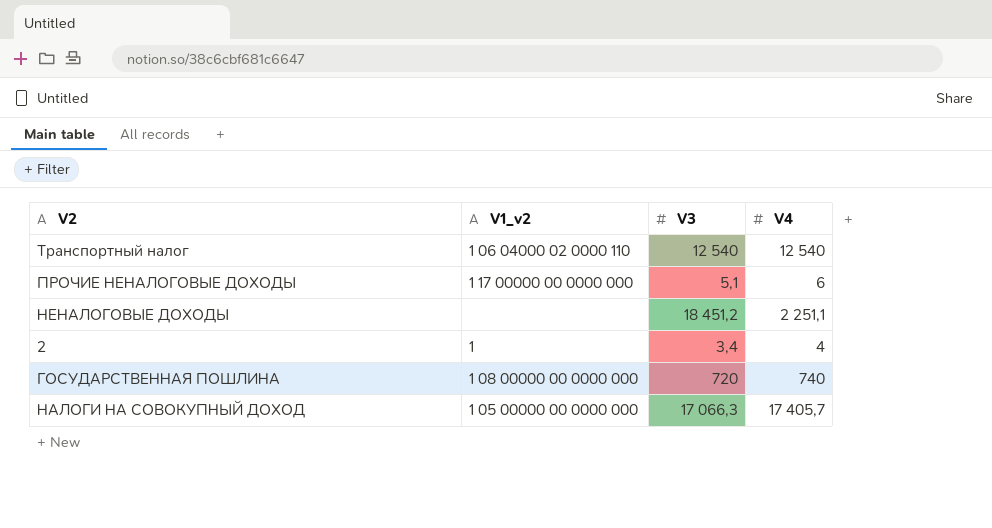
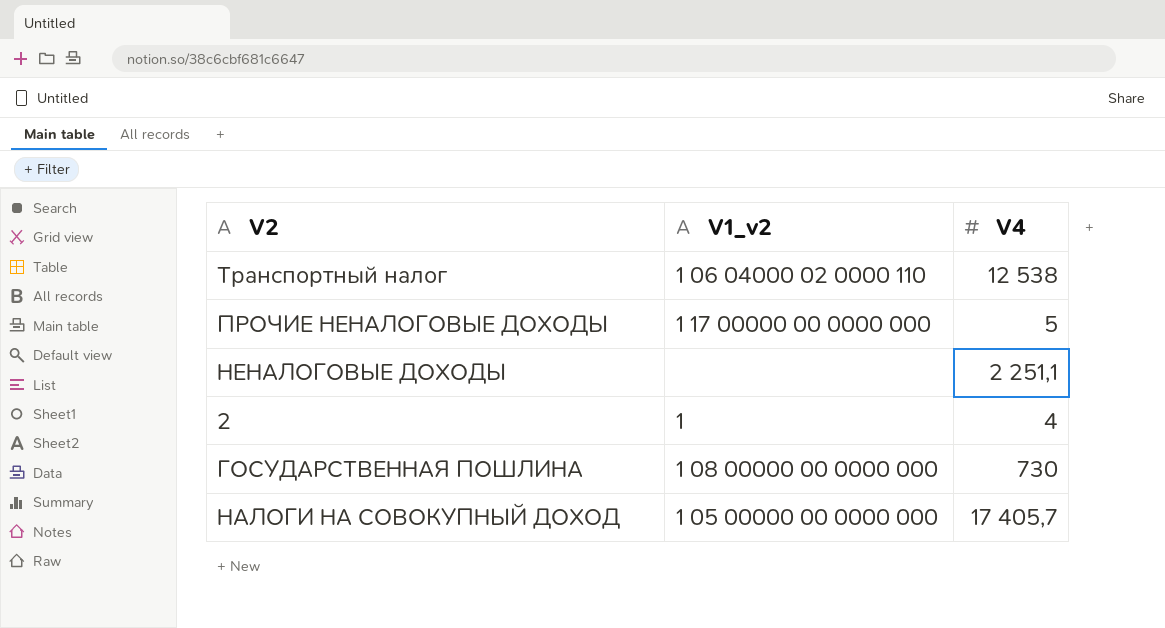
column V3 | position: 3 -> none
Транспортный налог | V4: 12 540 -> 12 538
ПРОЧИЕ НЕНАЛОГОВЫЕ ДОХОДЫ | V4: 6 -> 5
ГОСУДАРСТВЕННАЯ ПОШЛИНА | V4: 740 -> 730

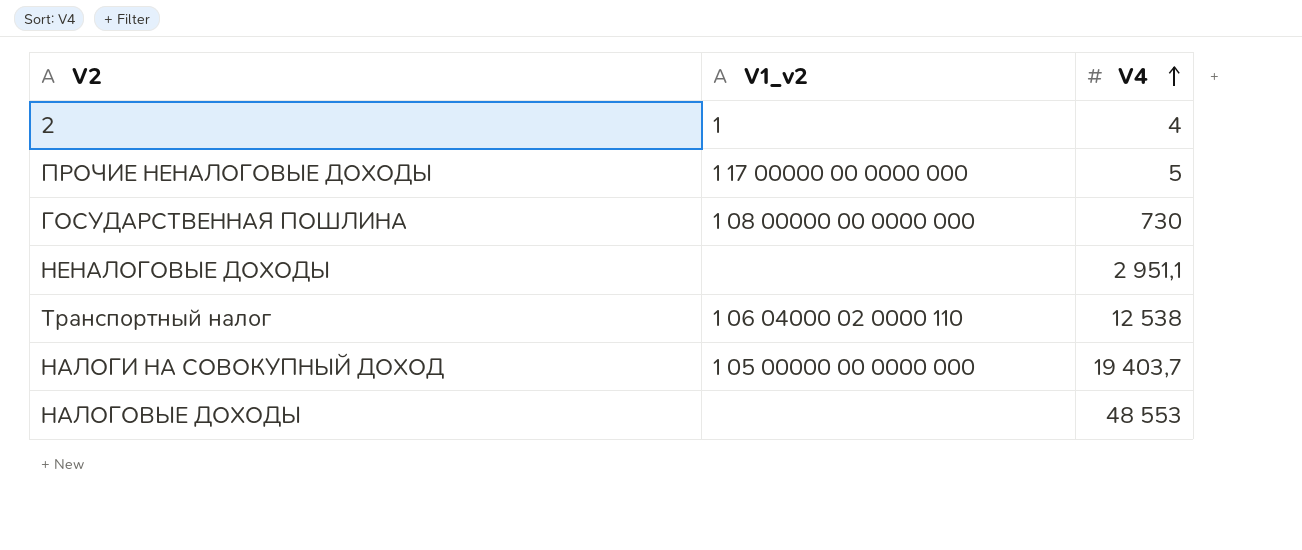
row order: none -> V4 ascending
НЕНАЛОГОВЫЕ ДОХОДЫ | V4: 2 251,1 -> 2 951,1
НАЛОГИ НА СОВОКУПНЫЙ ДОХОД | V4: 17 405,7 -> 19 403,7
row НАЛОГОВЫЕ ДОХОДЫ: none -> none | 48 553

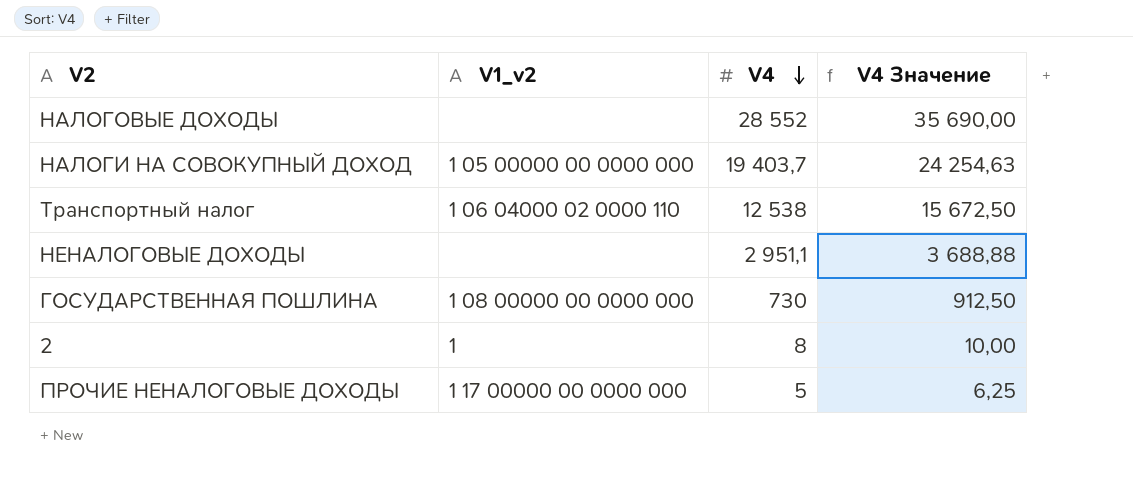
row order: V4 ascending -> V4 descending
column V4 Значение | formula: none -> [V4] * 1,25
НАЛОГОВЫЕ ДОХОДЫ | V4: 48 553 -> 28 552
2 | V4: 4 -> 8

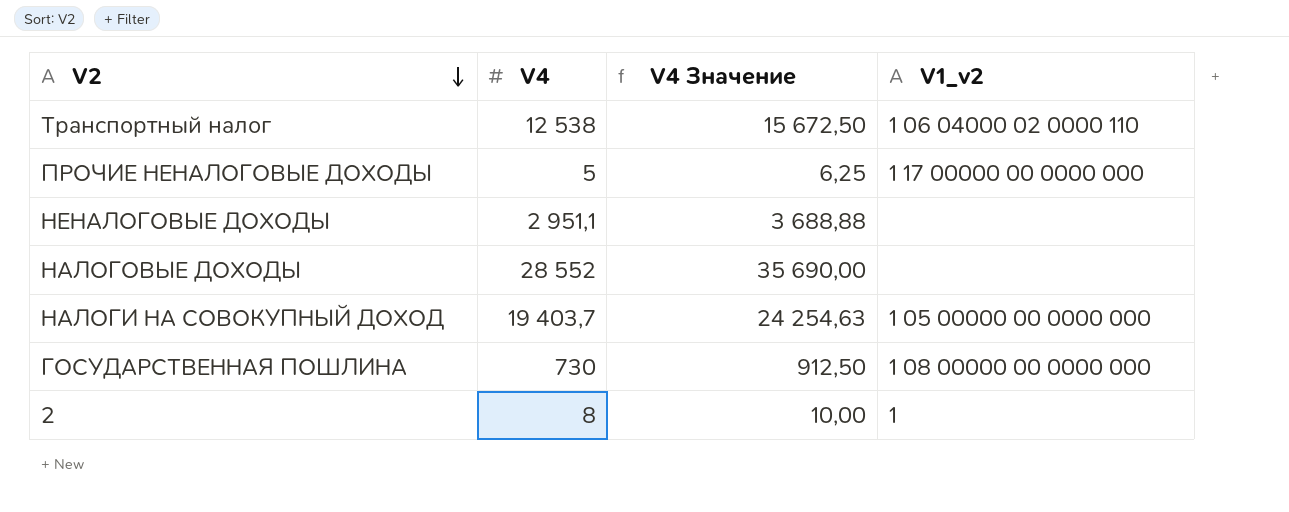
row order: V4 descending -> V2 descending
column V1_v2 | position: 2 -> 4

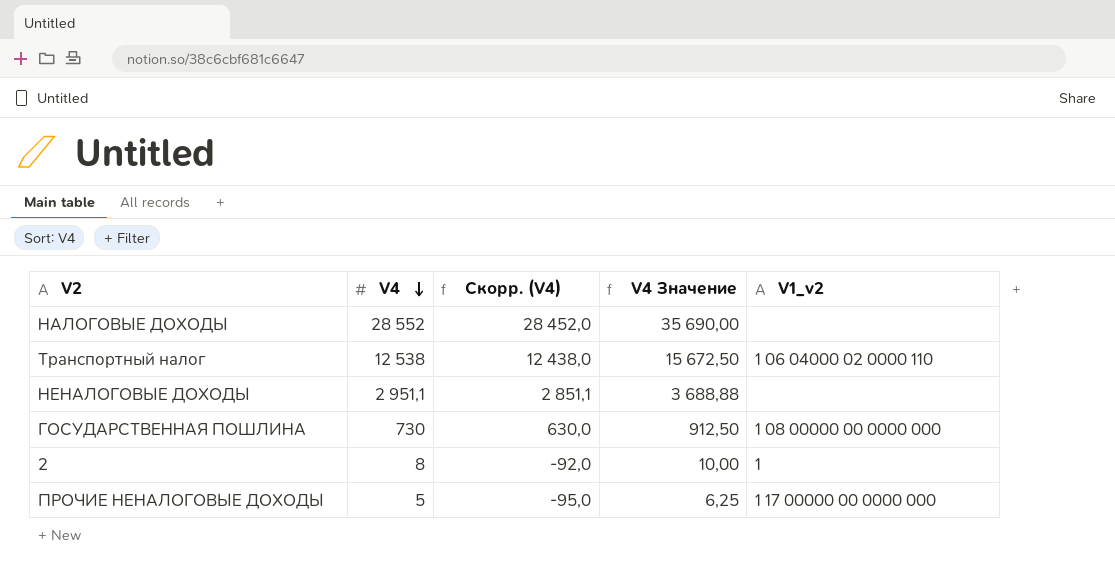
row order: V2 descending -> V4 descending
column Скорр. (V4) | formula: none -> [V4] - 100
row НАЛОГИ НА СОВОКУПНЫЙ ДОХОД: 19 403,7 | 24 254,63 | 1 05 00000 00 0000 000 -> none

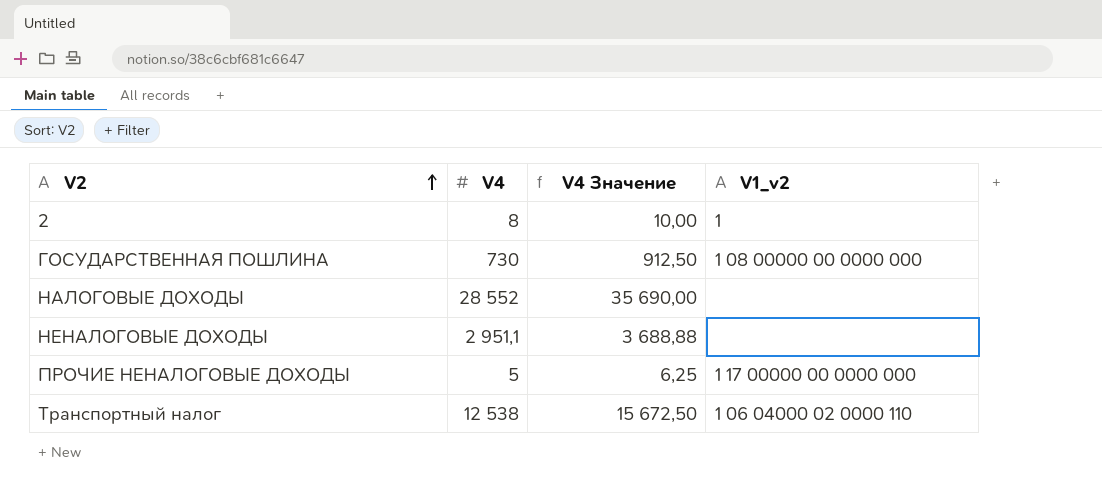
row order: V4 descending -> V2 ascending
column Скорр. (V4) | formula: [V4] - 100 -> none

